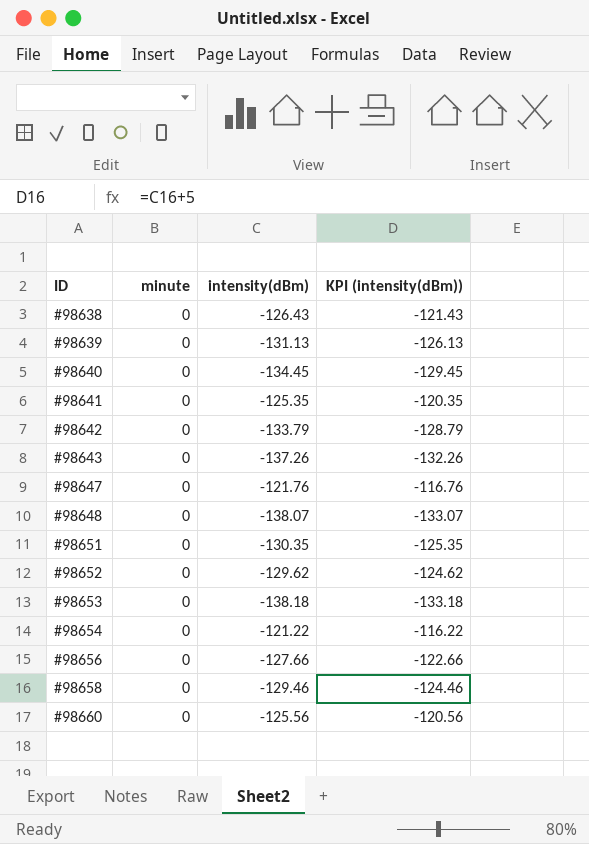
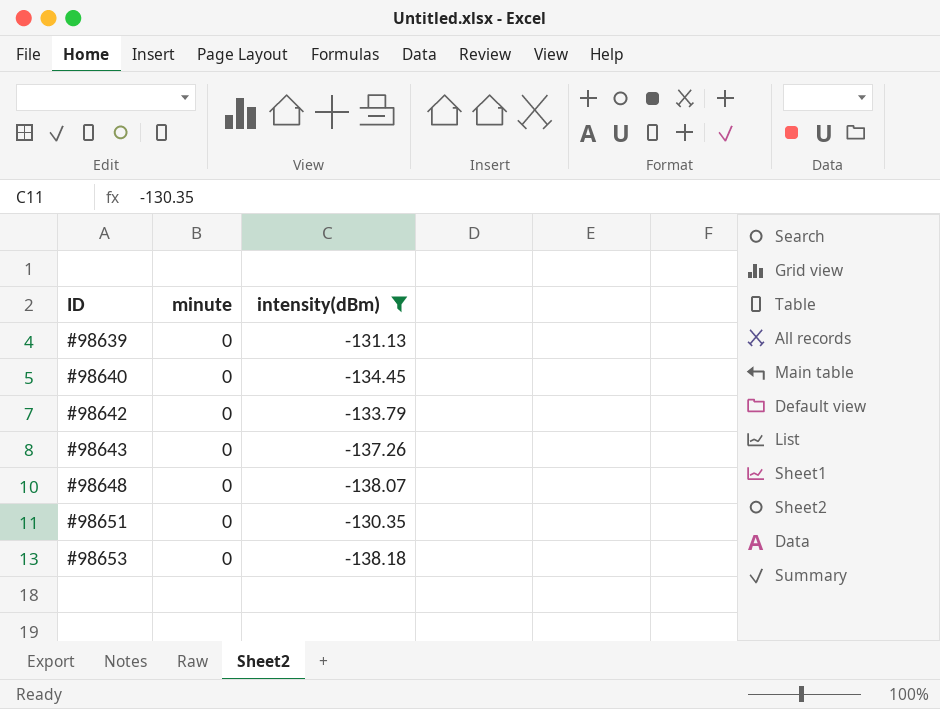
filter: none -> intensity(dBm) <= -130.35
column KPI (intensity(dBm)) | formula: [intensity(dBm)] + 5 -> none

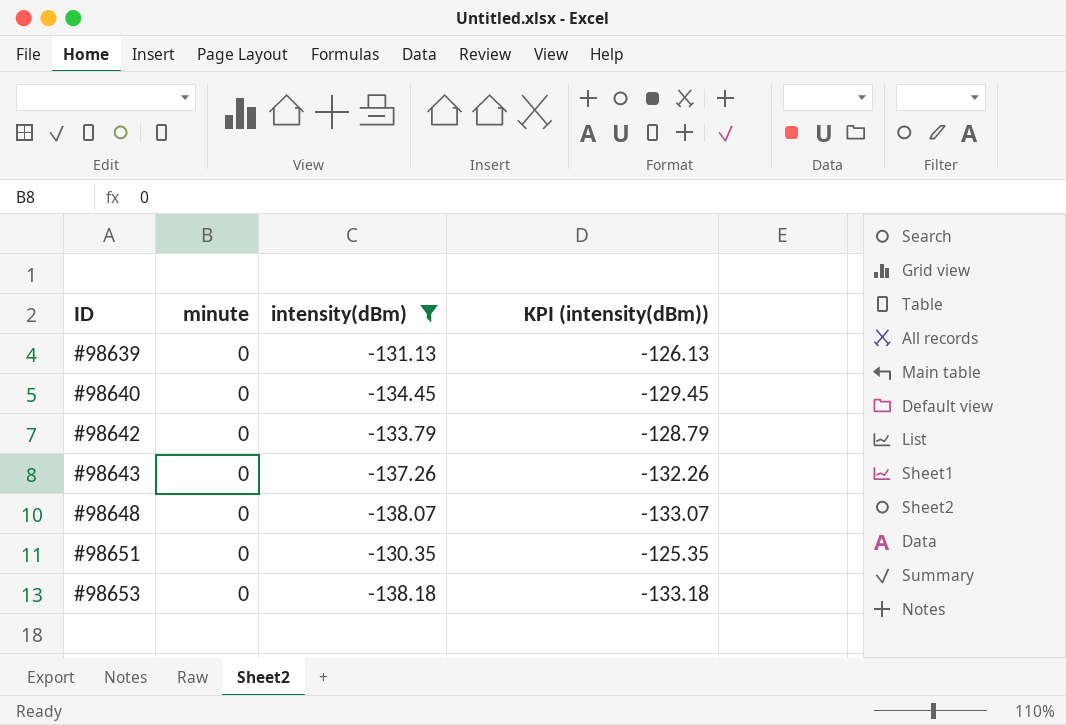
column KPI (intensity(dBm)) | formula: none -> [intensity(dBm)] + 5

